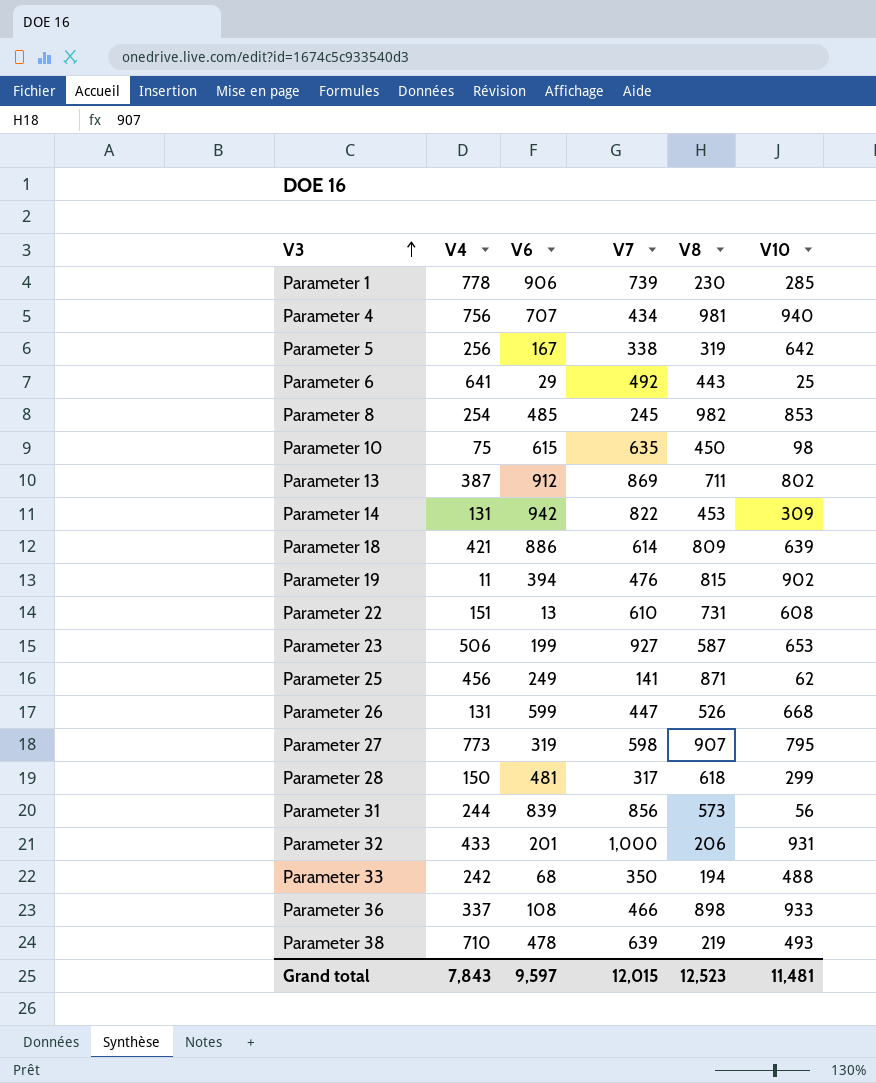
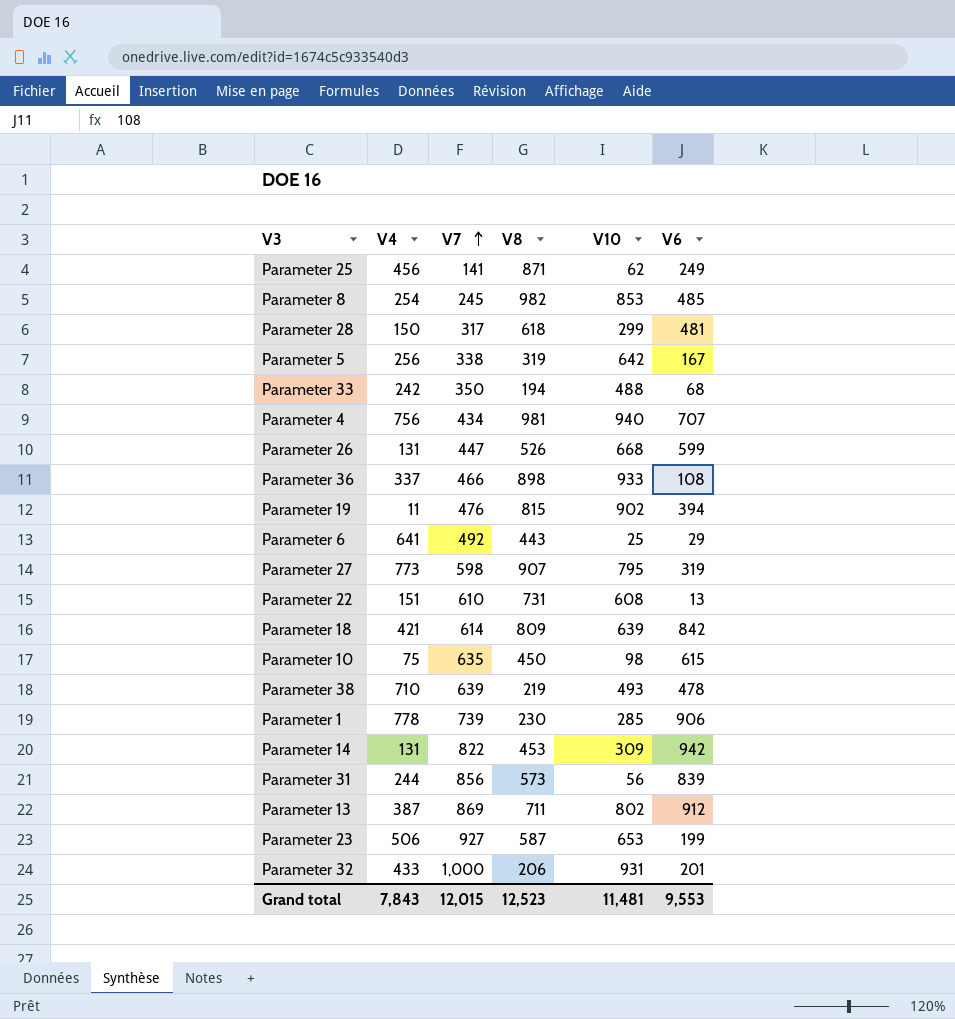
row order: V3 ascending -> V7 ascending
column V6 | position: 3 -> 6
Parameter 18 | V6: 886 -> 842
Grand total | V6: 9,597 -> 9,553

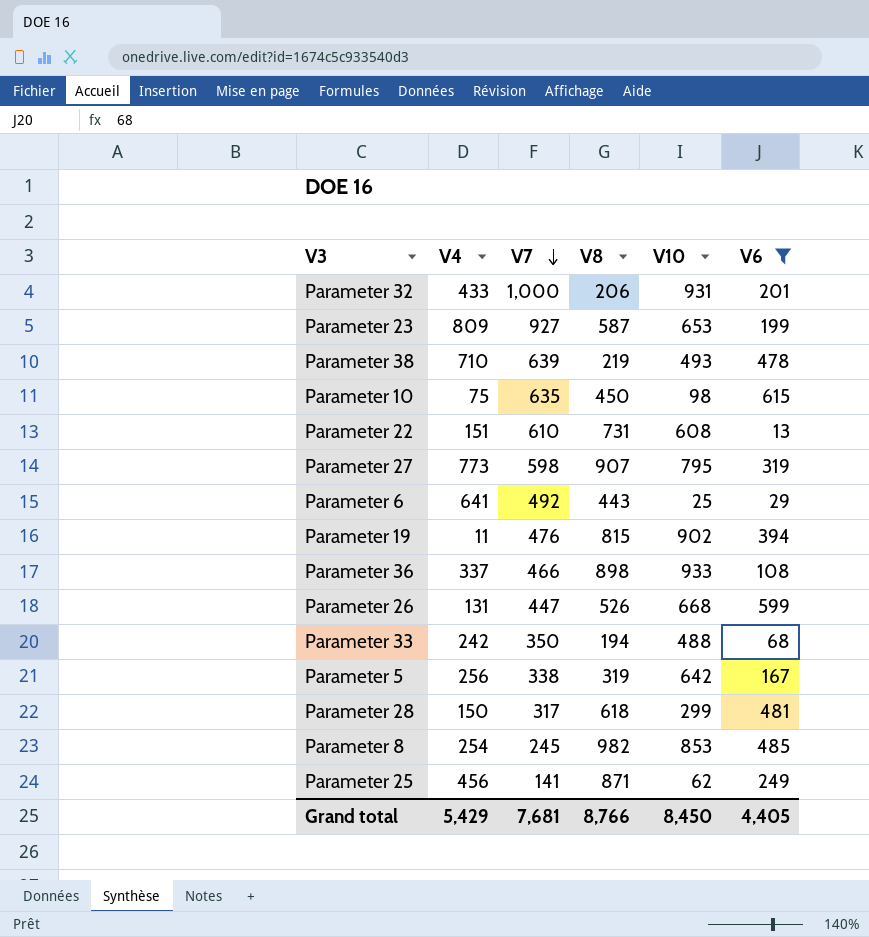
filter: none -> V6 <= 615
row order: V7 ascending -> V7 descending
Parameter 23 | V4: 506 -> 809
Grand total | V4: 7,843 -> 5,429
Grand total | V7: 12,015 -> 7,681
Grand total | V8: 12,523 -> 8,766
Grand total | V10: 11,481 -> 8,450
Grand total | V6: 9,553 -> 4,405

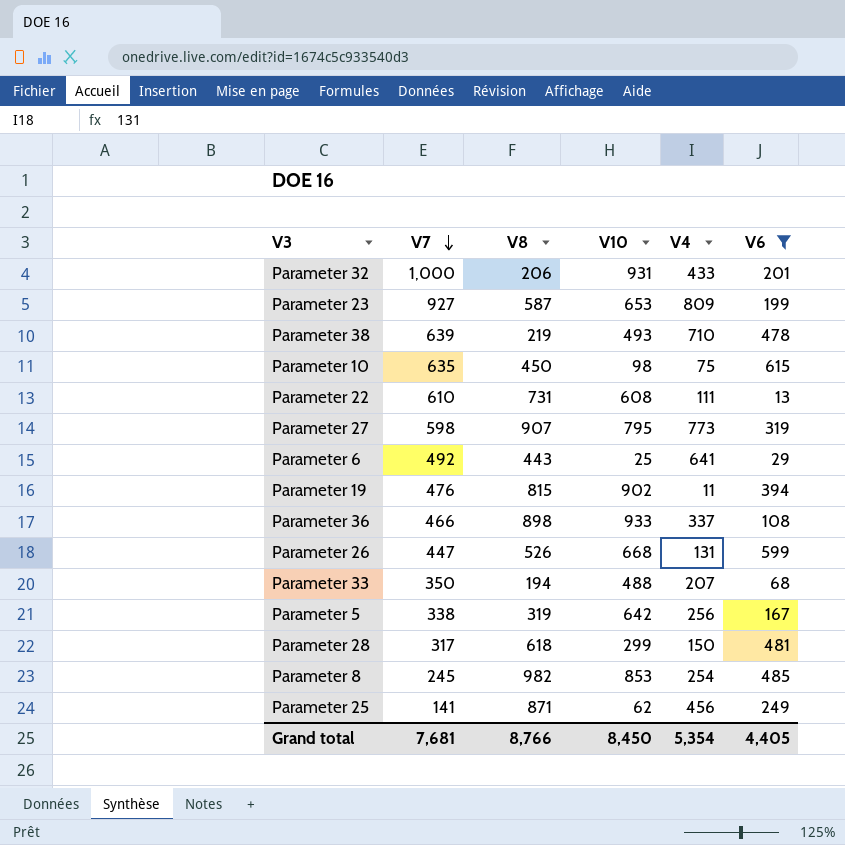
column V4 | position: 2 -> 5
Parameter 22 | V4: 151 -> 111
Parameter 33 | V4: 242 -> 207
Grand total | V4: 5,429 -> 5,354

